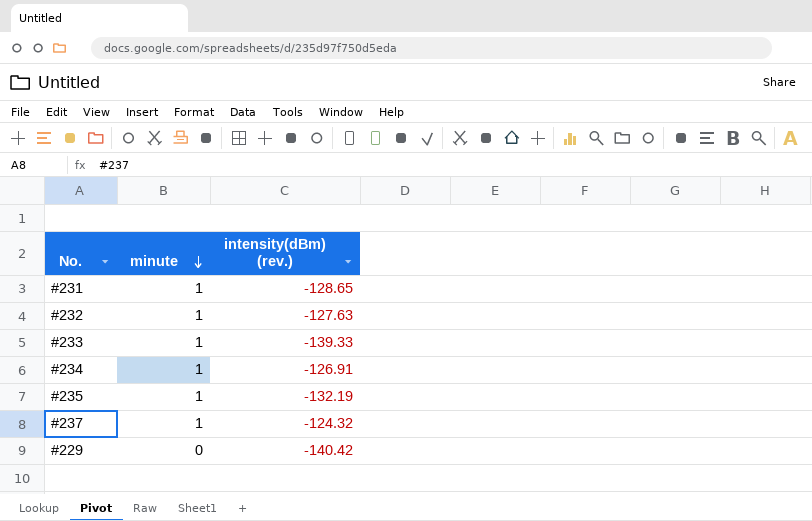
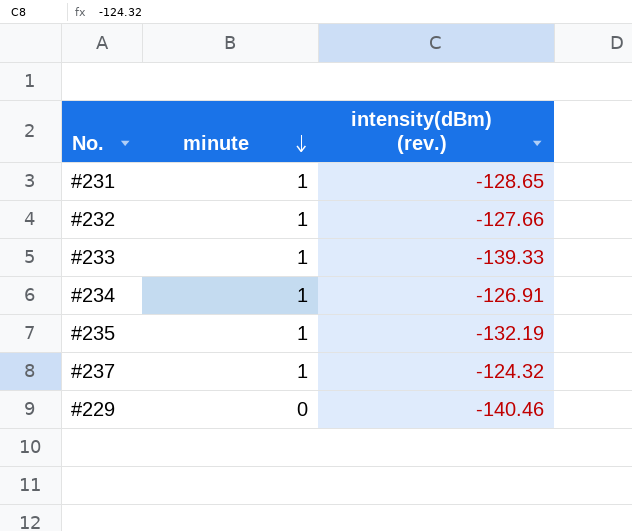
#232 | intensity(dBm) (rev.): -127.63 -> -127.66
#229 | intensity(dBm) (rev.): -140.42 -> -140.46

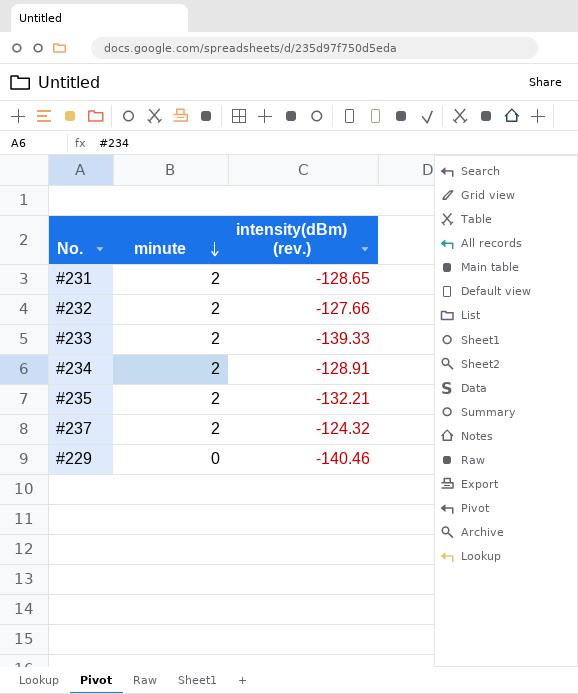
#231 | minute: 1 -> 2
#232 | minute: 1 -> 2
#233 | minute: 1 -> 2
#234 | minute: 1 -> 2
#234 | intensity(dBm) (rev.): -126.91 -> -128.91
#235 | minute: 1 -> 2
#235 | intensity(dBm) (rev.): -132.19 -> -132.21
#237 | minute: 1 -> 2

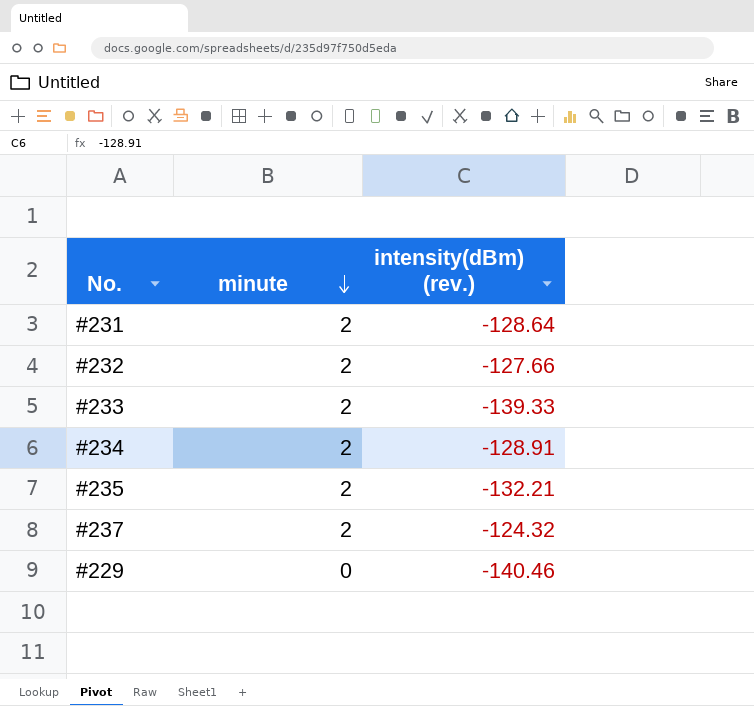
#231 | intensity(dBm) (rev.): -128.65 -> -128.64

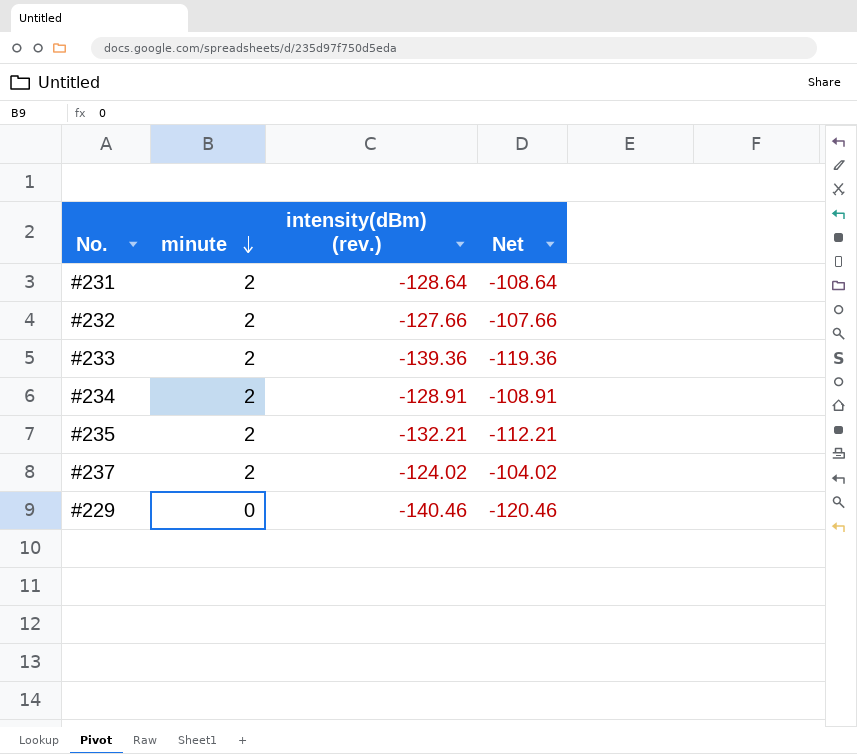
column Net | formula: none -> [intensity(dBm) (rev.)] + 20
#233 | intensity(dBm) (rev.): -139.33 -> -139.36
#237 | intensity(dBm) (rev.): -124.32 -> -124.02

